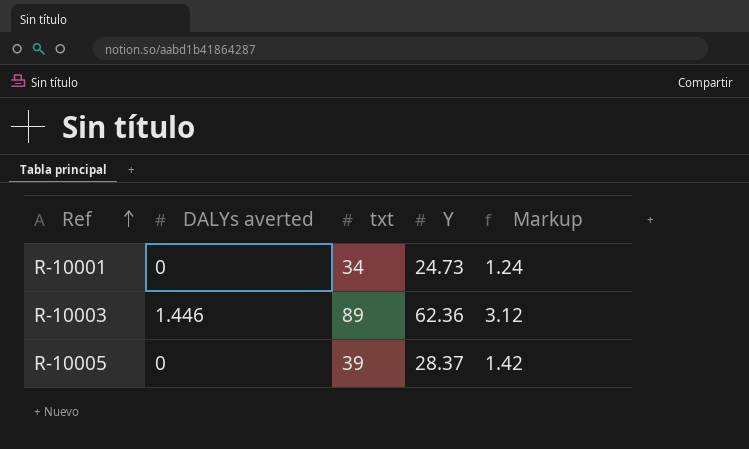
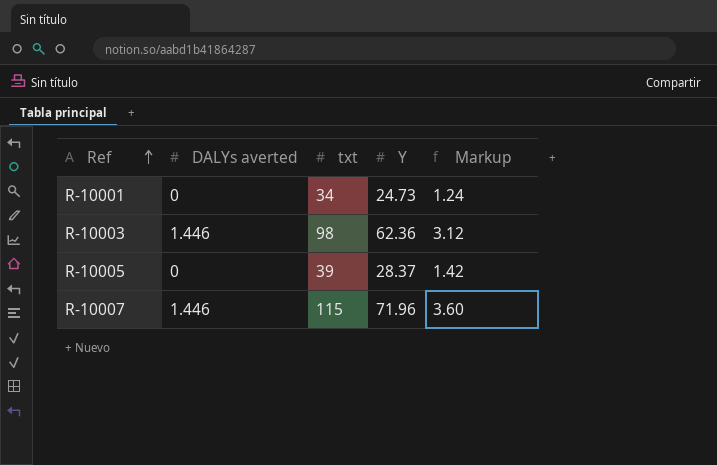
R-10003 | txt: 89 -> 98
row R-10007: none -> 1.446 | 115 | 71.96 | 3.60

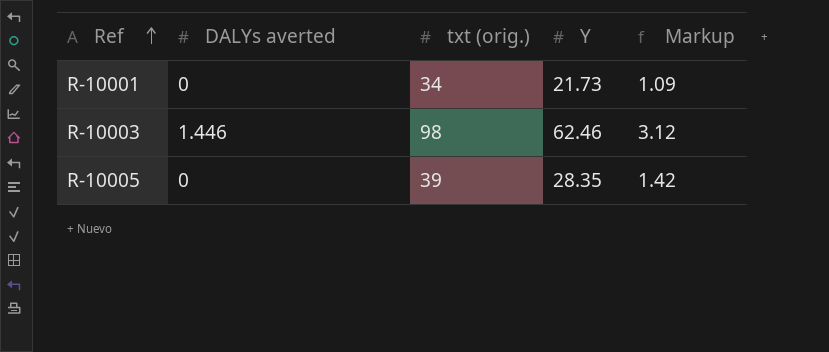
column name: txt -> txt (orig.)
row R-10007: 1.446 | 115 | 71.96 | 3.60 -> none
R-10001 | Y: 24.73 -> 21.73
R-10001 | Markup: 1.24 -> 1.09
R-10003 | Y: 62.36 -> 62.46
R-10005 | Y: 28.37 -> 28.35

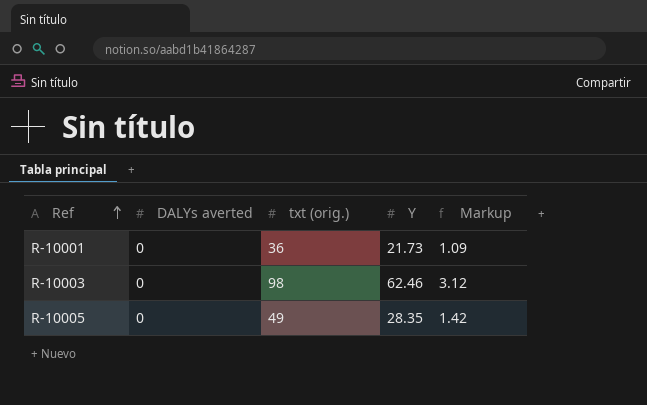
R-10001 | txt (orig.): 34 -> 36
R-10003 | DALYs averted: 1.446 -> 0
R-10005 | txt (orig.): 39 -> 49

